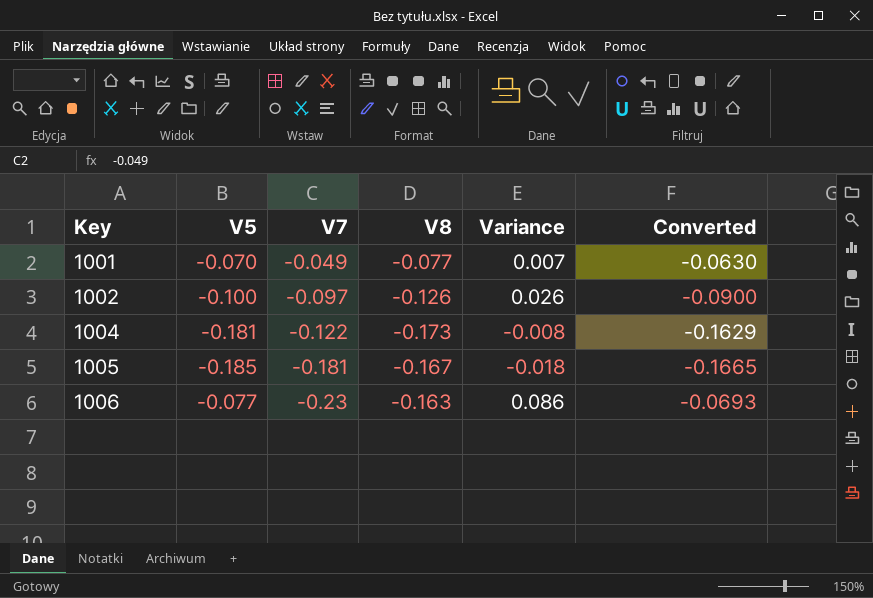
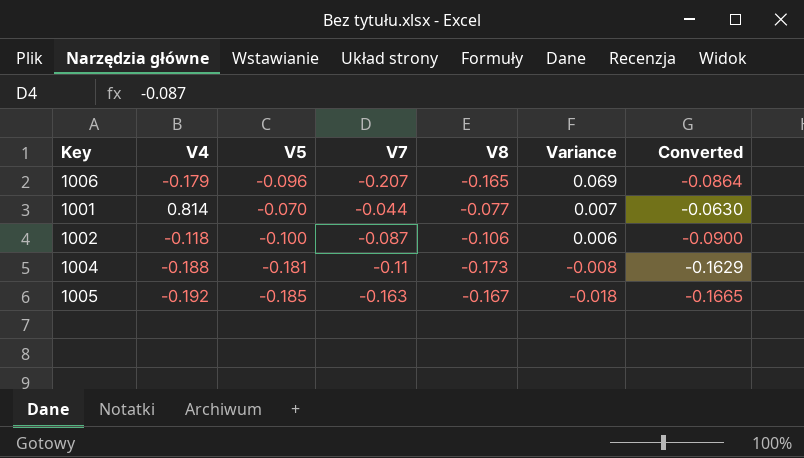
row order: Key ascending -> Variance descending
column V4 | position: none -> 2
1006 | V5: -0.077 -> -0.096
1006 | V7: -0.23 -> -0.207
1006 | V8: -0.163 -> -0.165
1006 | Variance: 0.086 -> 0.069
1006 | Converted: -0.0693 -> -0.0864
1001 | V7: -0.049 -> -0.044
1002 | V7: -0.097 -> -0.087
1002 | V8: -0.126 -> -0.106
1002 | Variance: 0.026 -> 0.006
1004 | V7: -0.122 -> -0.11
1005 | V7: -0.181 -> -0.163

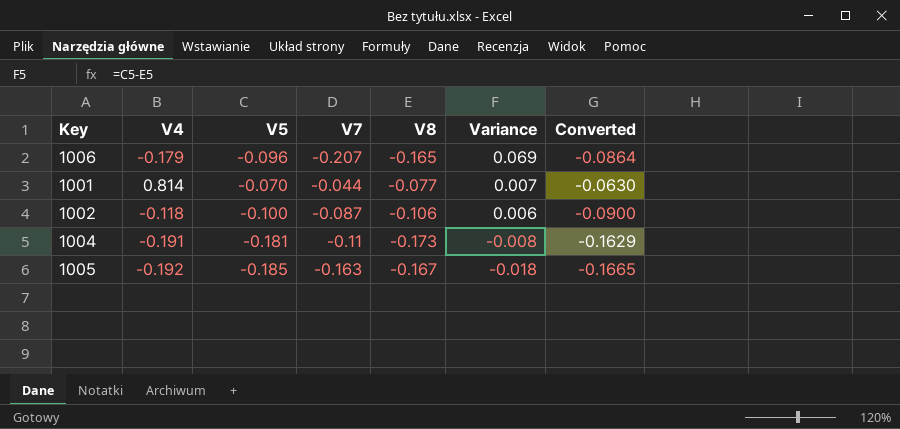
1004 | V4: -0.188 -> -0.191

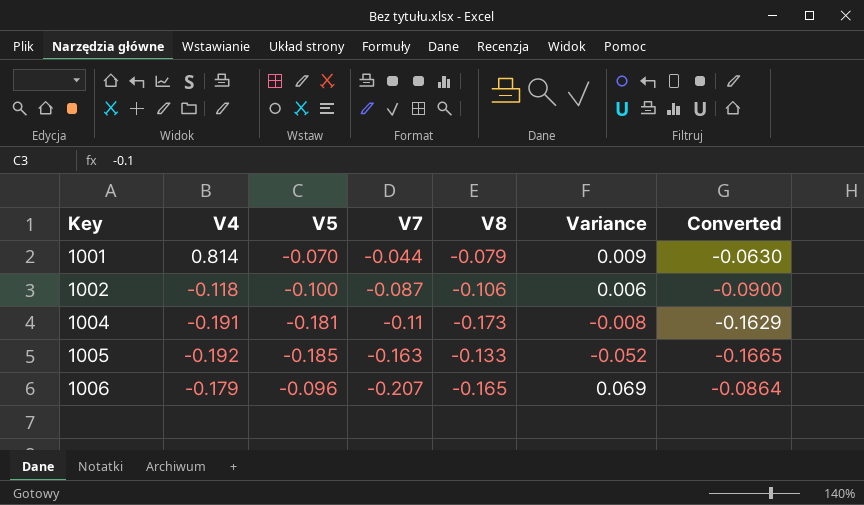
row order: Variance descending -> Key ascending
1001 | V8: -0.077 -> -0.079
1001 | Variance: 0.007 -> 0.009
1005 | V8: -0.167 -> -0.133
1005 | Variance: -0.018 -> -0.052

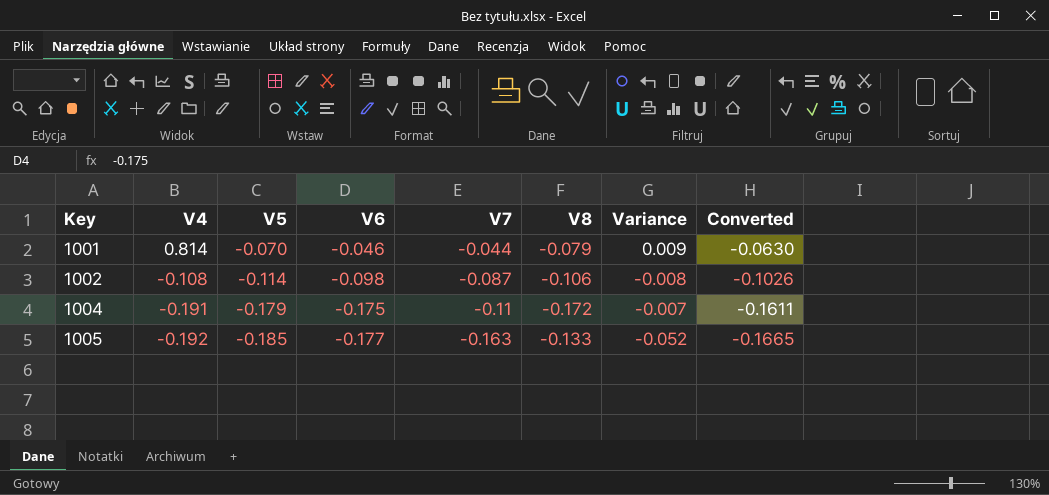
column V6 | position: none -> 4
row 1006: -0.179 | -0.096 | -0.207 | -0.165 | 0.069 | -0.0864 -> none
1002 | V4: -0.118 -> -0.108
1002 | V5: -0.100 -> -0.114
1002 | Variance: 0.006 -> -0.008
1002 | Converted: -0.0900 -> -0.1026
1004 | V5: -0.181 -> -0.179
1004 | V8: -0.173 -> -0.172
1004 | Variance: -0.008 -> -0.007
1004 | Converted: -0.1629 -> -0.1611

